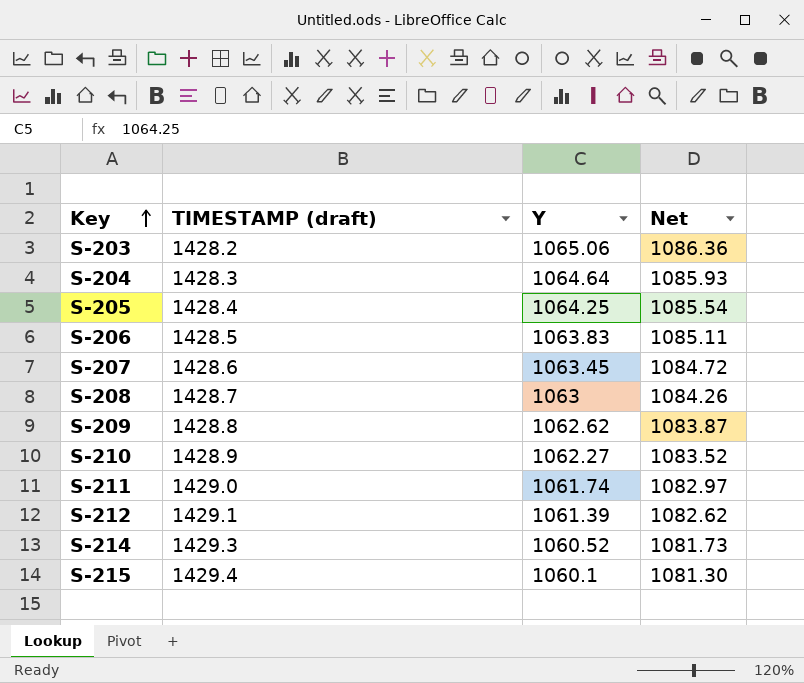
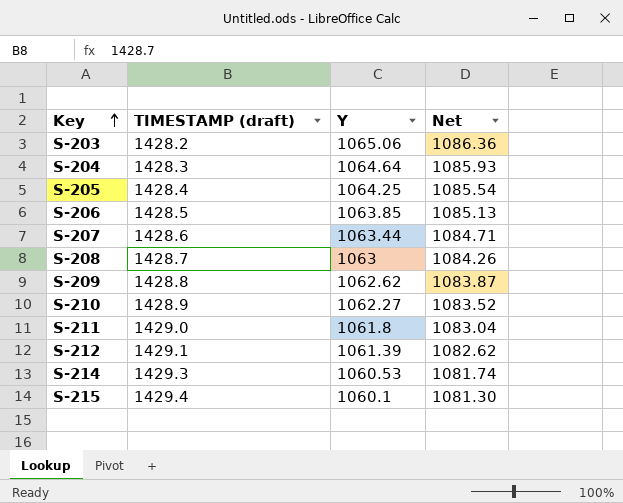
S-206 | Y: 1063.83 -> 1063.85
S-206 | Net: 1085.11 -> 1085.13
S-207 | Y: 1063.45 -> 1063.44
S-207 | Net: 1084.72 -> 1084.71
S-211 | Y: 1061.74 -> 1061.8
S-211 | Net: 1082.97 -> 1083.04
S-214 | Y: 1060.52 -> 1060.53
S-214 | Net: 1081.73 -> 1081.74

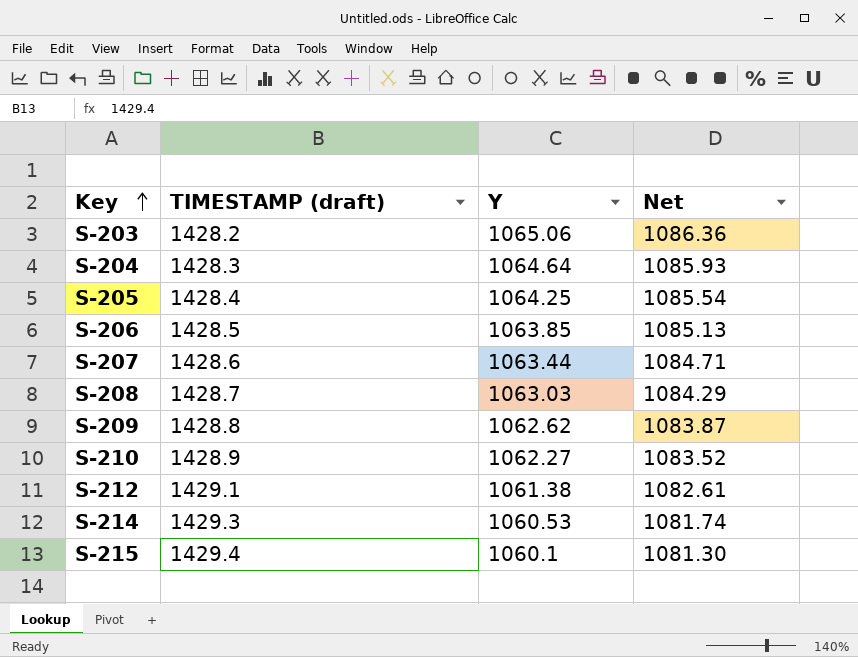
row S-211: 1429.0 | 1061.8 | 1083.04 -> none
S-208 | Y: 1063 -> 1063.03
S-208 | Net: 1084.26 -> 1084.29
S-212 | Y: 1061.39 -> 1061.38
S-212 | Net: 1082.62 -> 1082.61

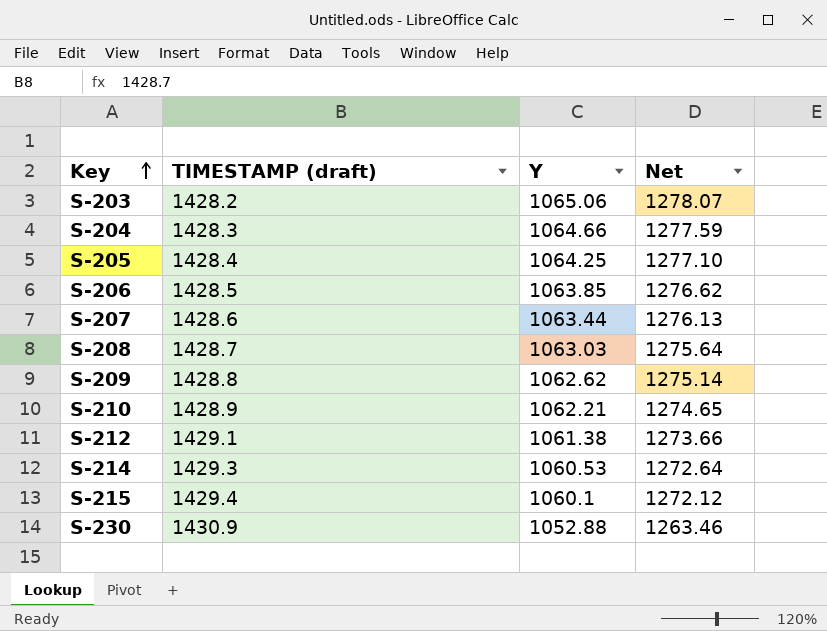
column Net | formula: [Y] * 1.02 -> [Y] * 1.2
S-204 | Y: 1064.64 -> 1064.66
S-210 | Y: 1062.27 -> 1062.21
row S-230: none -> 1430.9 | 1052.88 | 1263.46

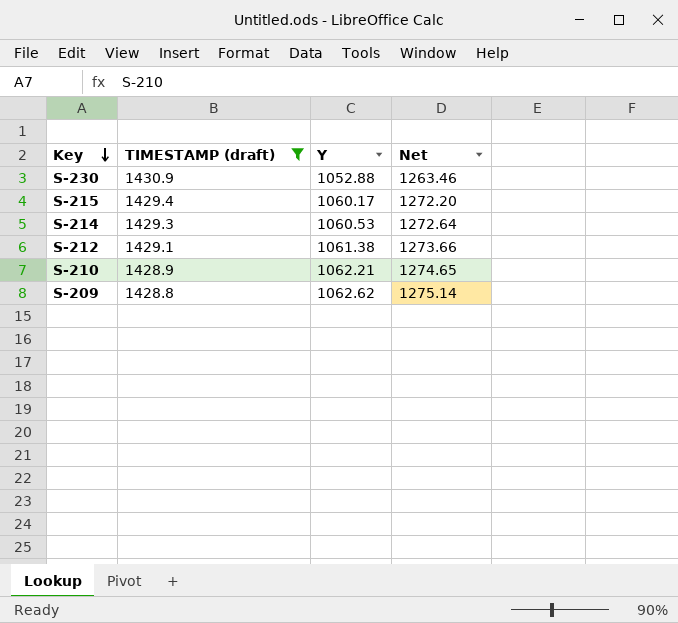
filter: none -> TIMESTAMP (draft) >= 1428.8
row order: Key ascending -> Key descending
S-215 | Y: 1060.1 -> 1060.17
S-215 | Net: 1272.12 -> 1272.20

